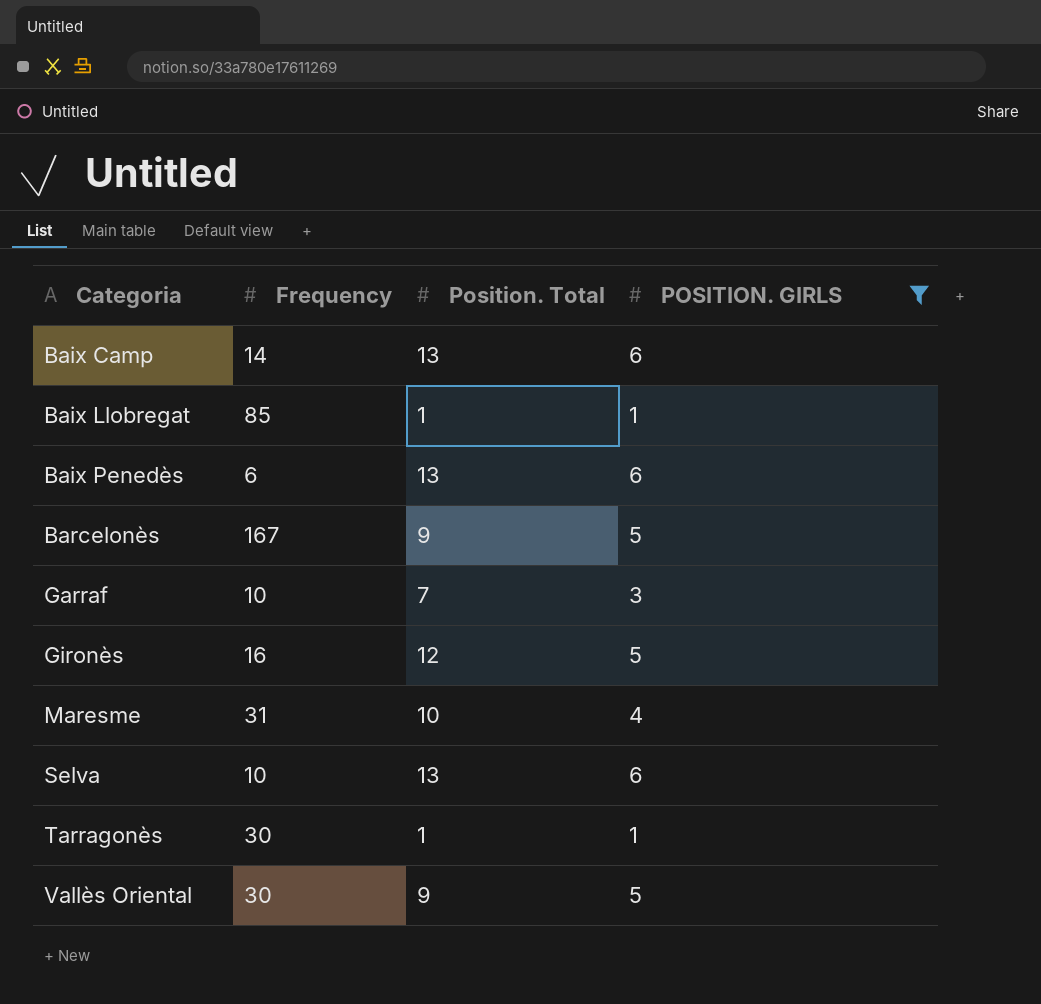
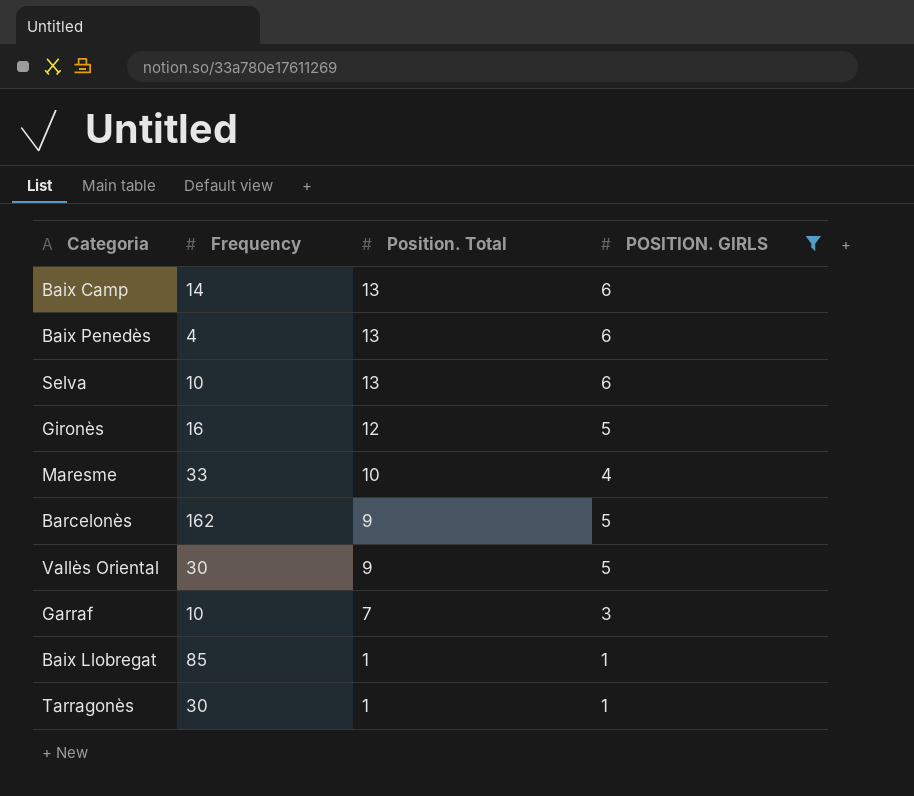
row order: Categoria ascending -> Position. Total descending
Baix Penedès | Frequency: 6 -> 4
Maresme | Frequency: 31 -> 33
Barcelonès | Frequency: 167 -> 162

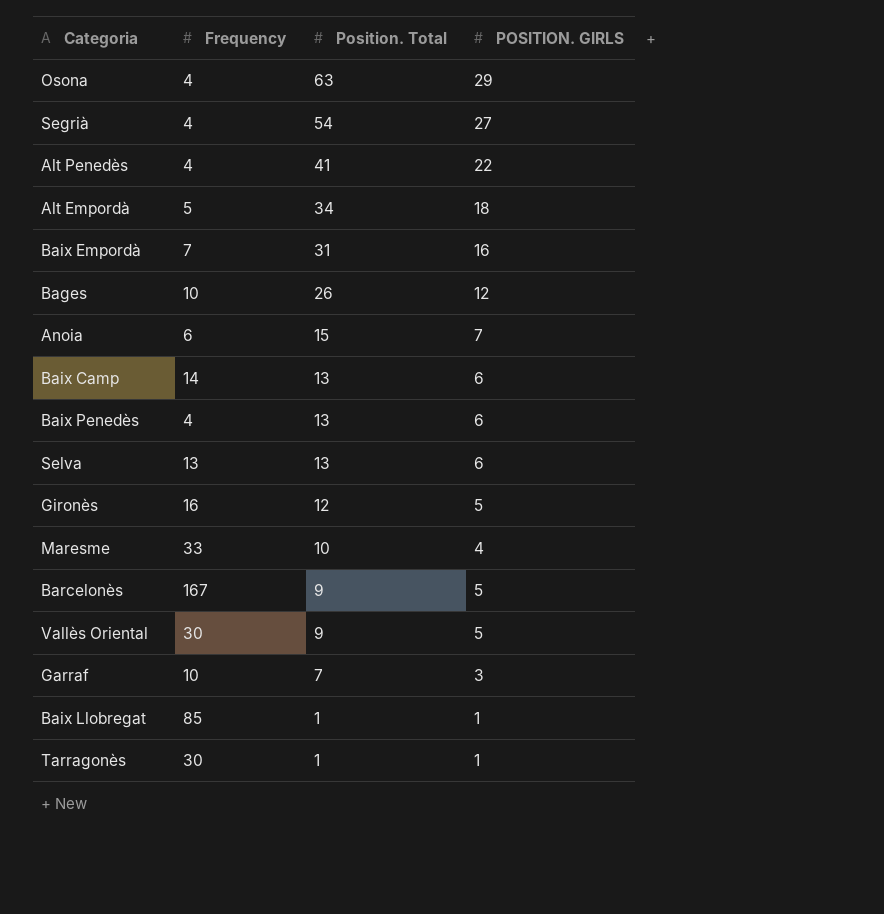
filter: POSITION. GIRLS <= 6 -> none
Selva | Frequency: 10 -> 13
Barcelonès | Frequency: 162 -> 167

